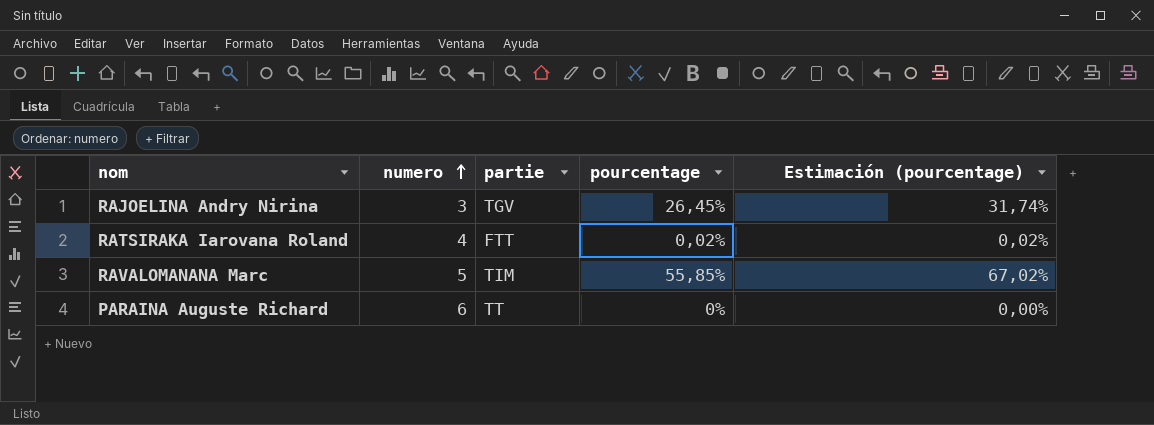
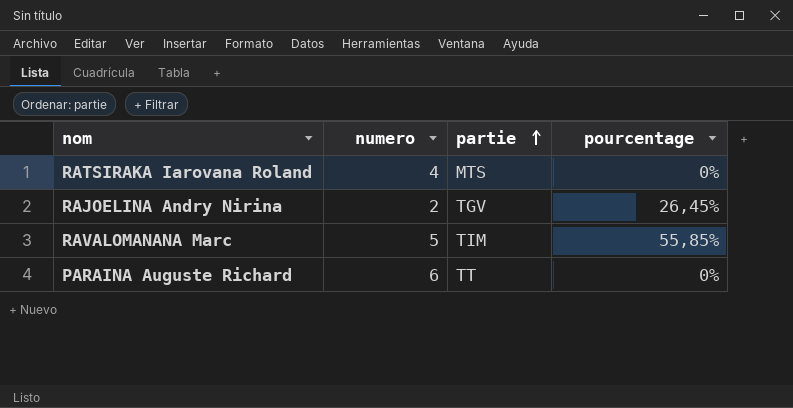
row order: numero ascending -> partie ascending
column Estimación (pourcentage) | formula: [pourcentage] * 1,2 -> none
RATSIRAKA Iarovana Roland | partie: FTT -> MTS
RATSIRAKA Iarovana Roland | pourcentage: 0,02% -> 0%
RAJOELINA Andry Nirina | numero: 3 -> 2

